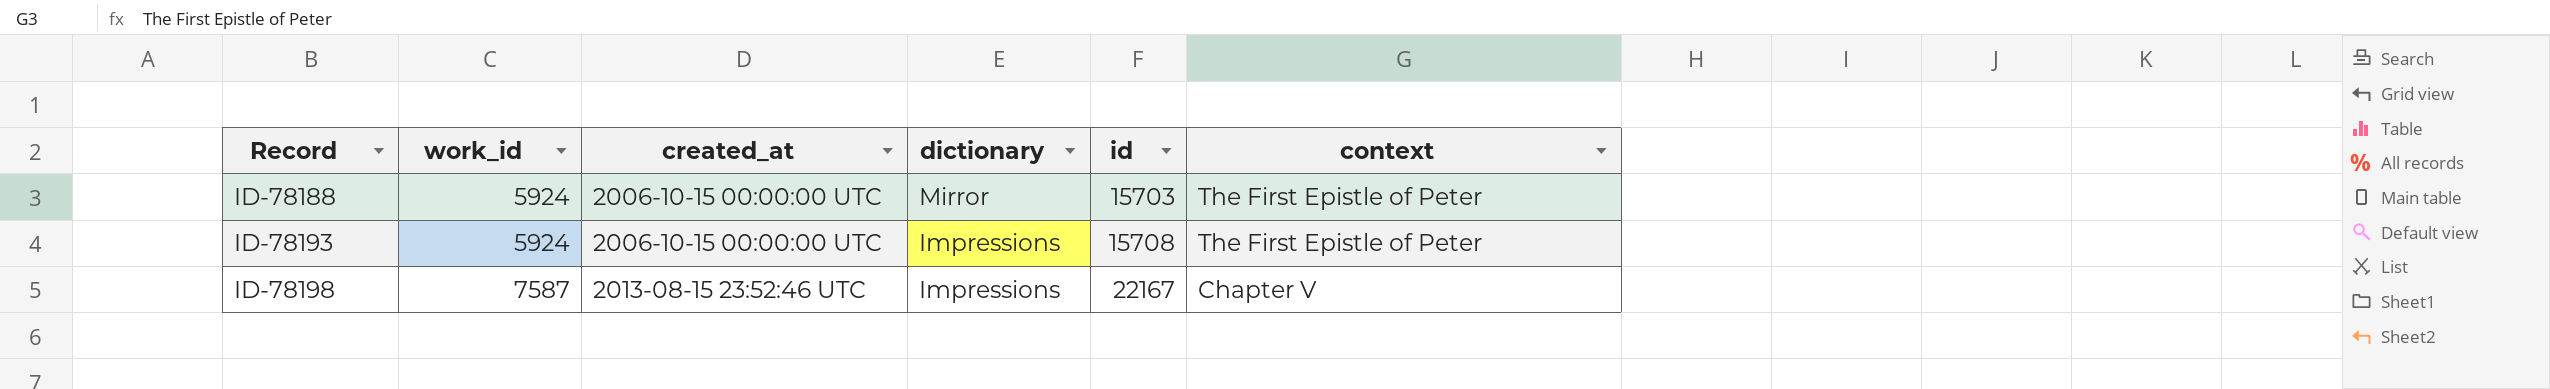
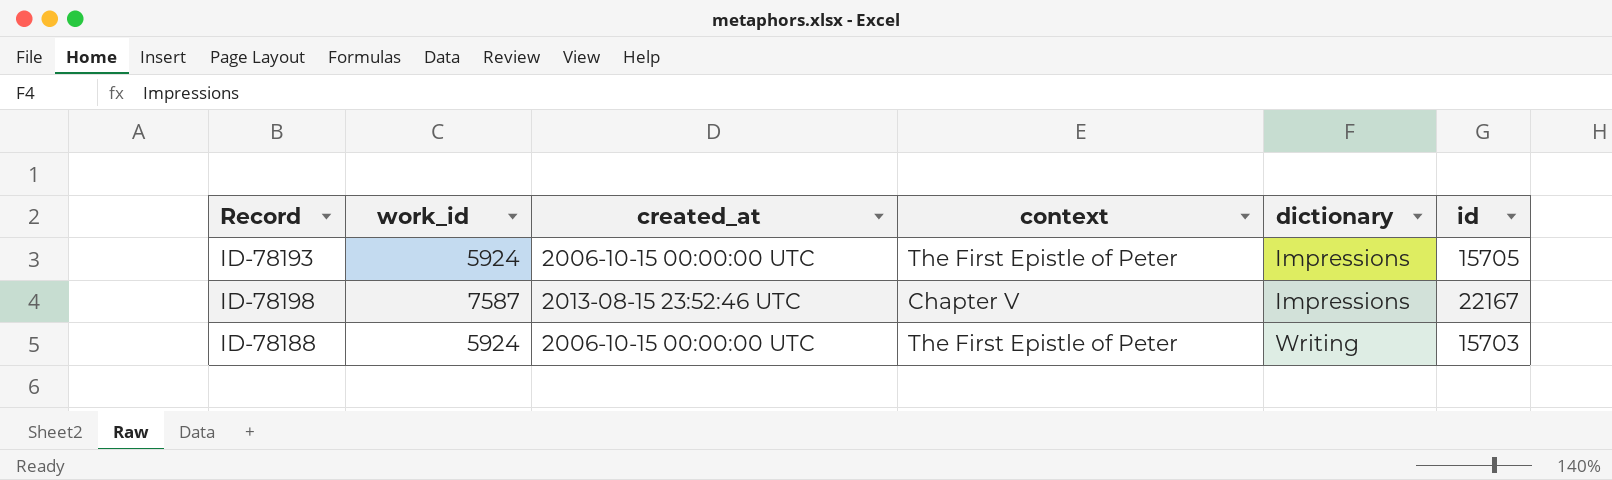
row order: Record ascending -> dictionary ascending
column context | position: 6 -> 4
ID-78193 | id: 15708 -> 15705
ID-78188 | dictionary: Mirror -> Writing

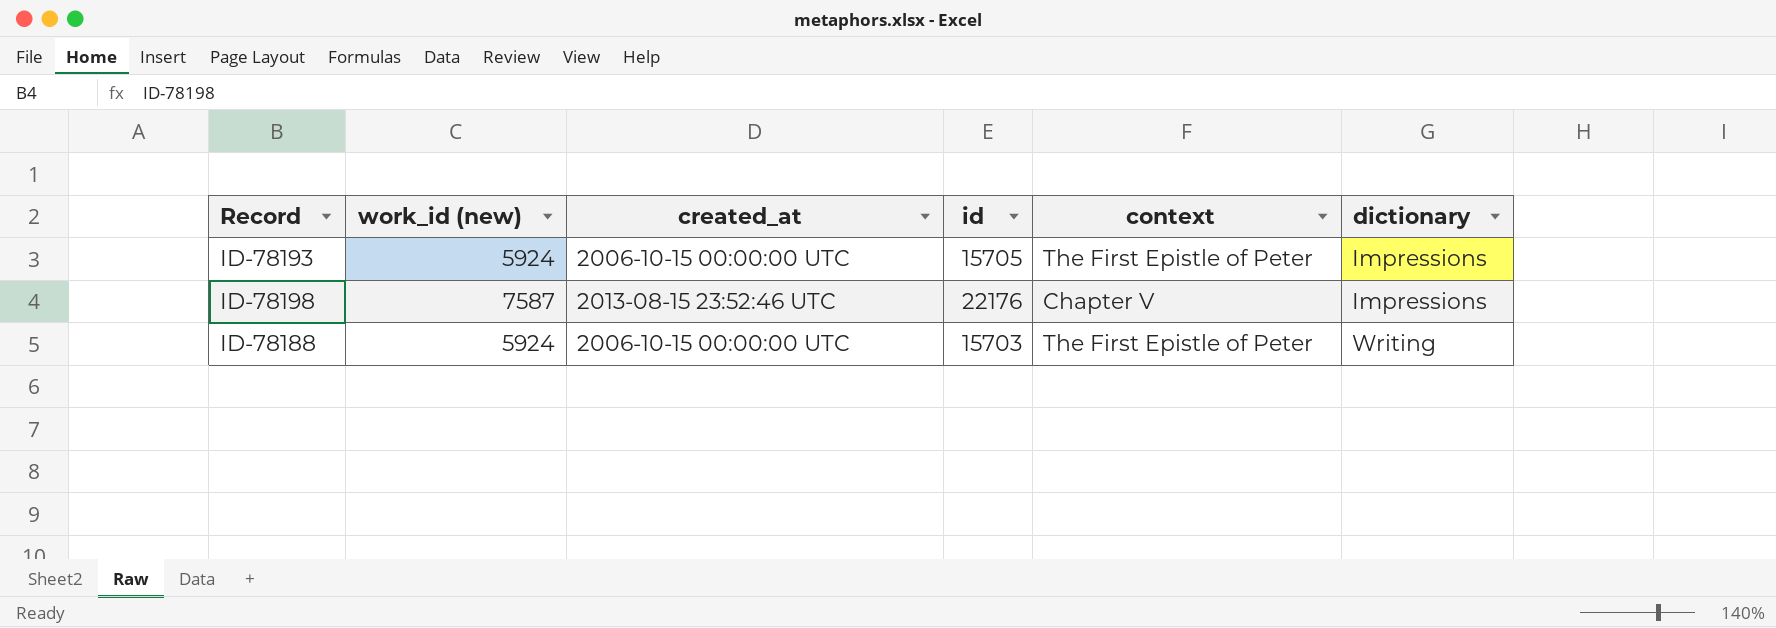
column name: work_id -> work_id (new)
column id | position: 6 -> 4
ID-78198 | id: 22167 -> 22176

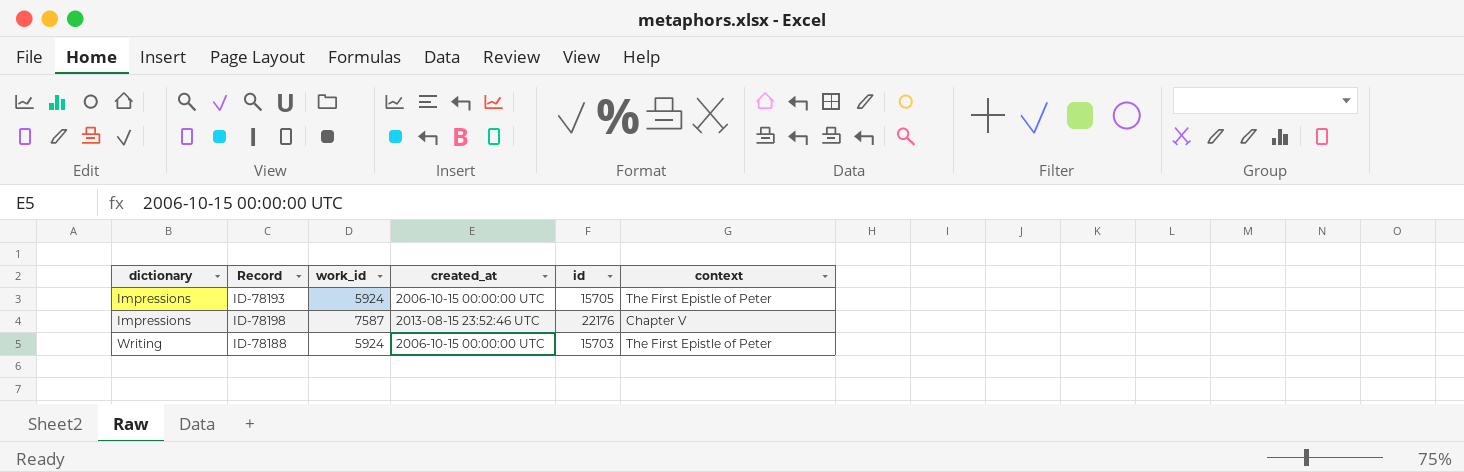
column dictionary | position: 6 -> 1
column name: work_id (new) -> work_id

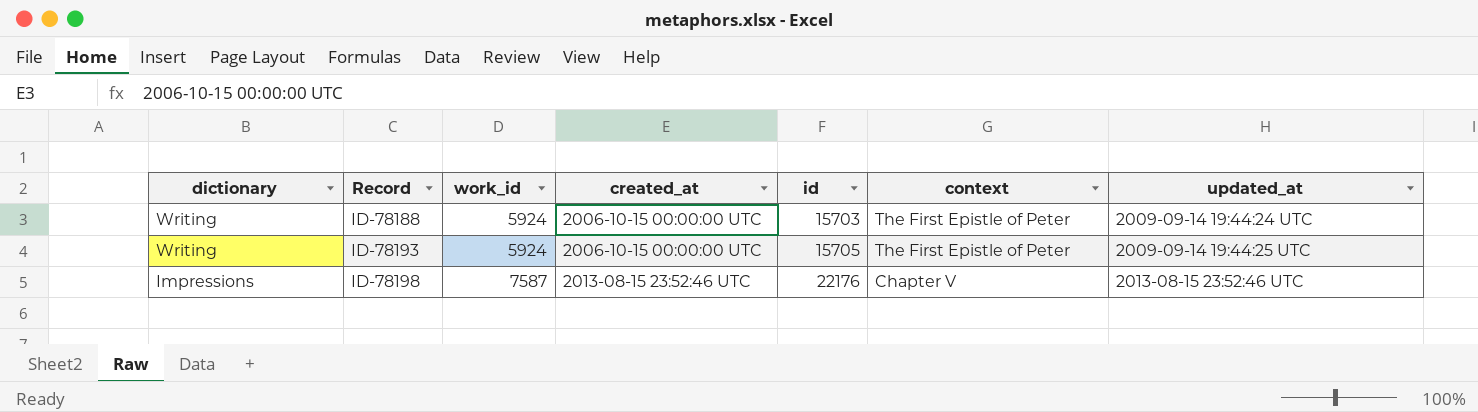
row order: dictionary ascending -> dictionary descending
column updated_at | position: none -> 7
ID-78193 | dictionary: Impressions -> Writing

